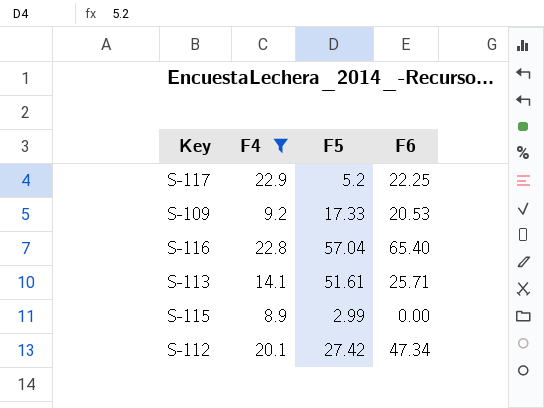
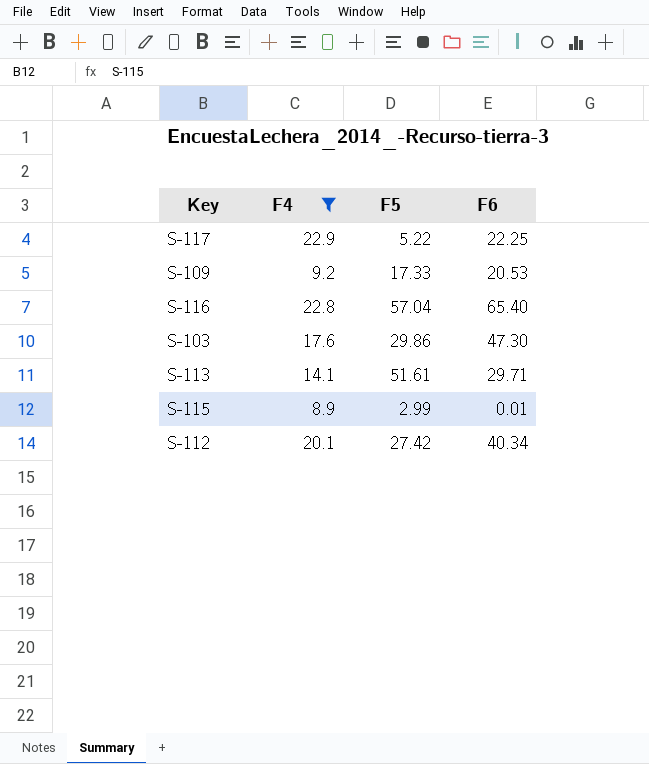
S-117 | F5: 5.2 -> 5.22
row S-103: none -> 17.6 | 29.86 | 47.30
S-113 | F6: 25.71 -> 29.71
S-115 | F6: 0.00 -> 0.01
S-112 | F6: 47.34 -> 40.34

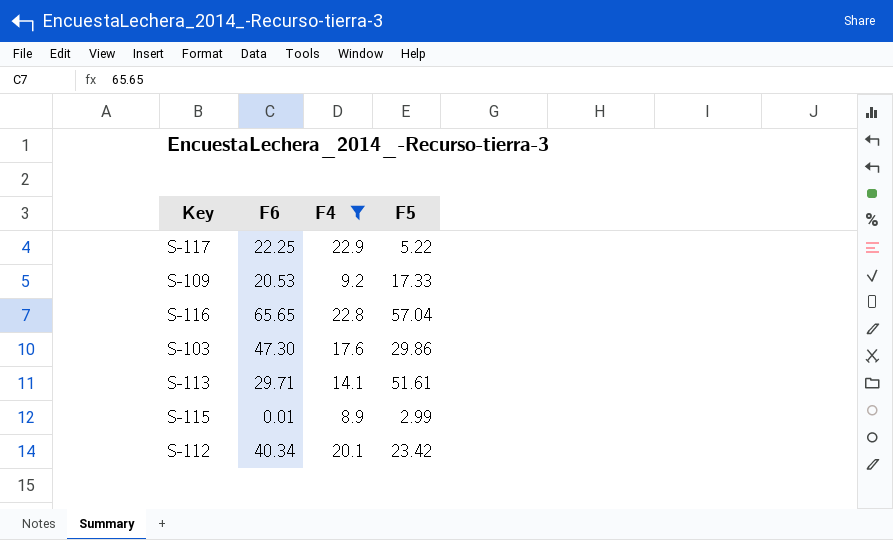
column F6 | position: 4 -> 2
S-116 | F6: 65.40 -> 65.65
S-112 | F5: 27.42 -> 23.42

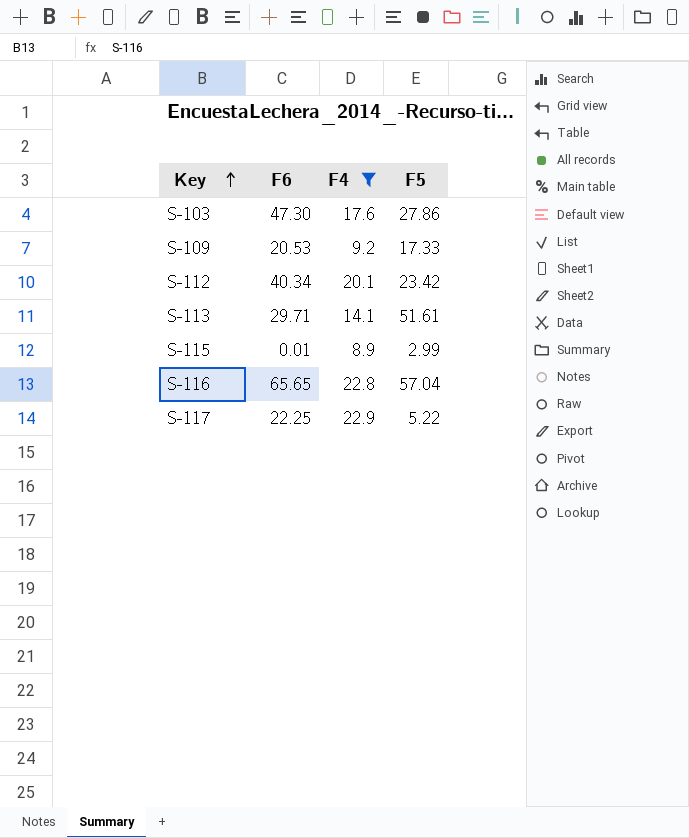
row order: none -> Key ascending
S-103 | F5: 29.86 -> 27.86

